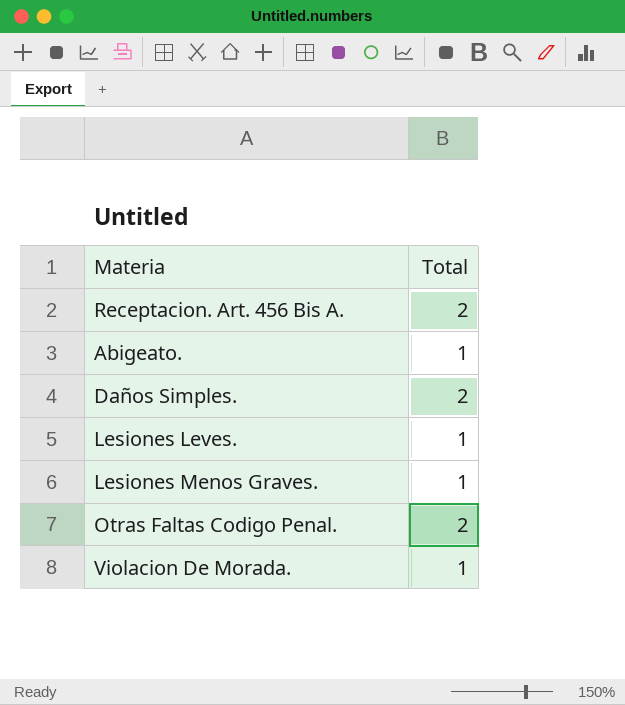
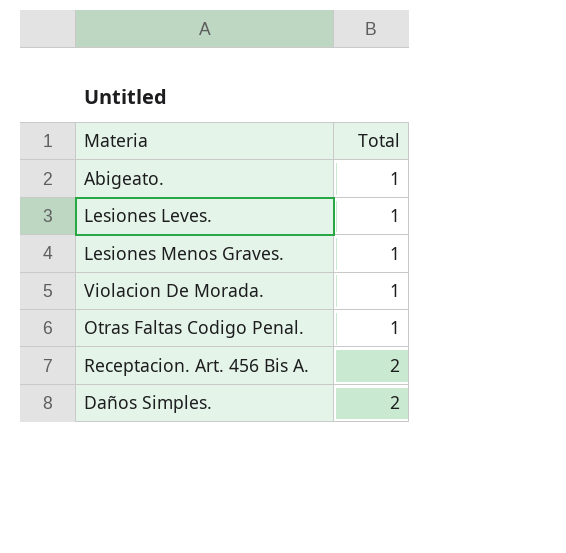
row order: none -> Total ascending
Otras Faltas Codigo Penal. | Total: 2 -> 1

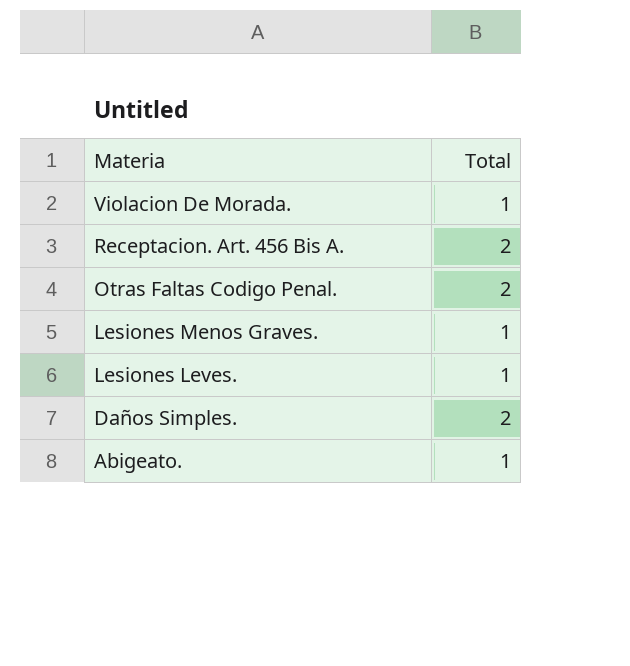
row order: Total ascending -> Materia descending
Otras Faltas Codigo Penal. | Total: 1 -> 2

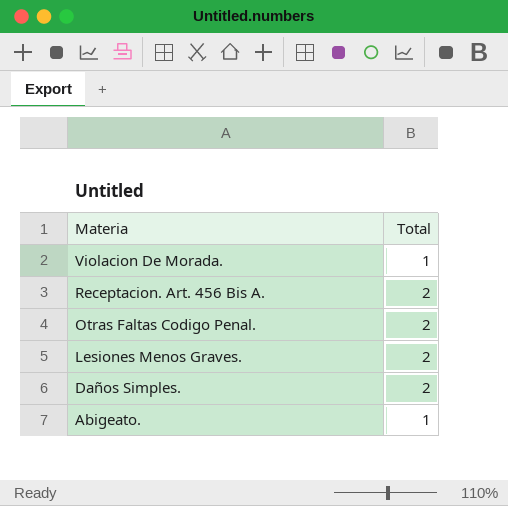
row Lesiones Leves.: 1 -> none
Lesiones Menos Graves. | Total: 1 -> 2

